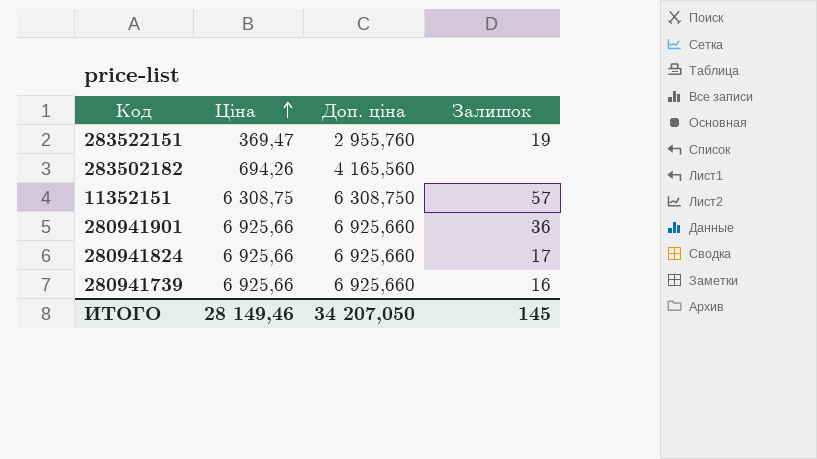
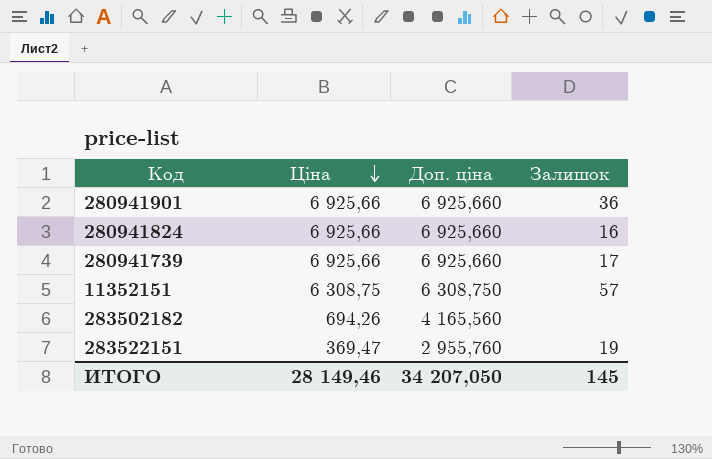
row order: Ціна ascending -> Ціна descending
280941824 | Залишок: 17 -> 16
280941739 | Залишок: 16 -> 17

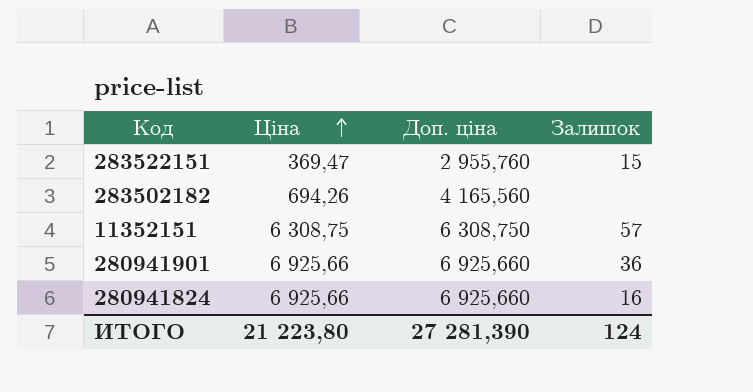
row order: Ціна descending -> Ціна ascending
row 280941739: 6 925,66 | 6 925,660 | 17 -> none
283522151 | Залишок: 19 -> 15
ИТОГО | Ціна: 28 149,46 -> 21 223,80
ИТОГО | Доп. ціна: 34 207,050 -> 27 281,390
ИТОГО | Залишок: 145 -> 124

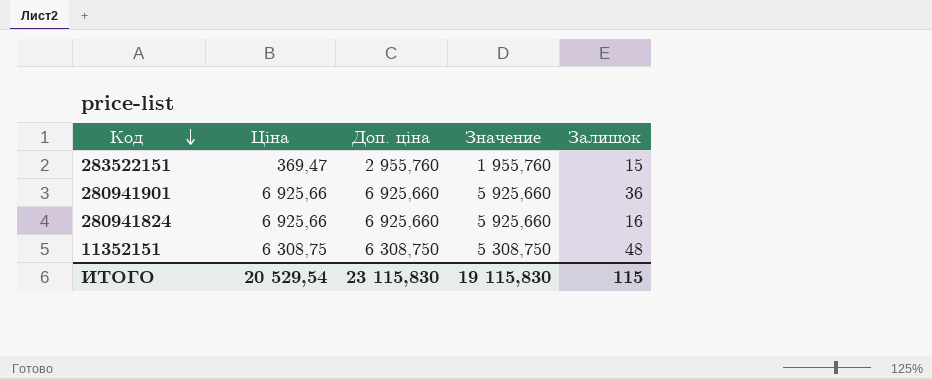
row order: Ціна ascending -> Код descending
column Значение | formula: none -> [Доп. ціна] - 1000
row 283502182: 694,26 | 4 165,560 | none -> none
11352151 | Залишок: 57 -> 48
ИТОГО | Ціна: 21 223,80 -> 20 529,54
ИТОГО | Доп. ціна: 27 281,390 -> 23 115,830
ИТОГО | Залишок: 124 -> 115

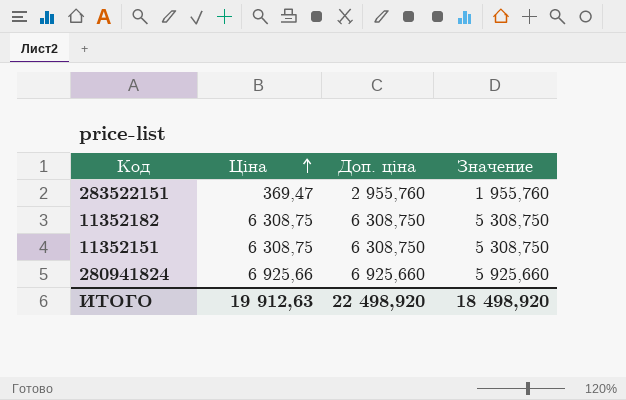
row order: Код descending -> Ціна ascending
column Залишок | position: 5 -> none
row 280941901: 6 925,66 | 6 925,660 | 5 925,660 | 36 -> none
row 11352182: none -> 6 308,75 | 6 308,750 | 5 308,750
ИТОГО | Ціна: 20 529,54 -> 19 912,63
ИТОГО | Доп. ціна: 23 115,830 -> 22 498,920
ИТОГО | Значение: 19 115,830 -> 18 498,920

